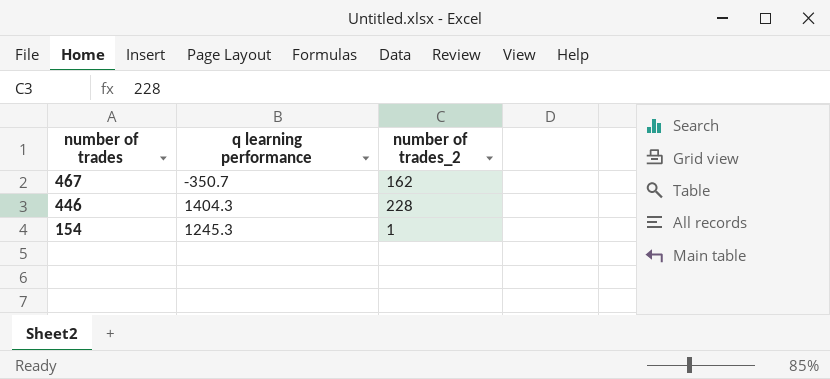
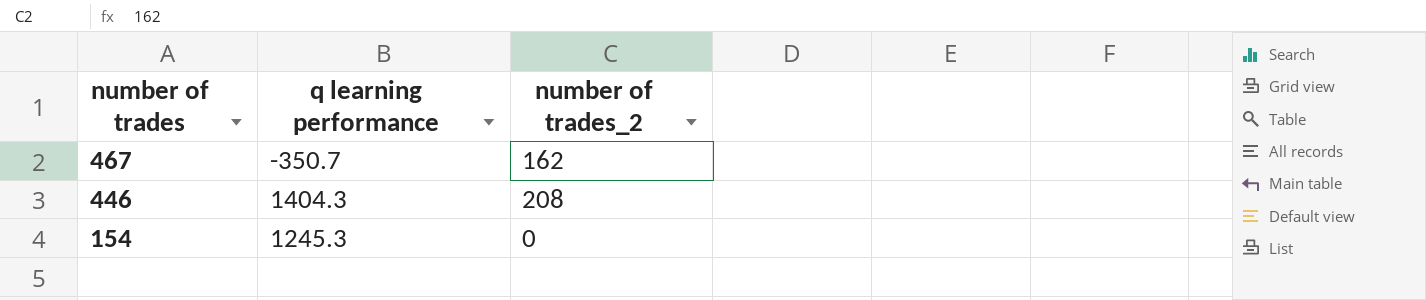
446 | number of trades_2: 228 -> 208
154 | number of trades_2: 1 -> 0

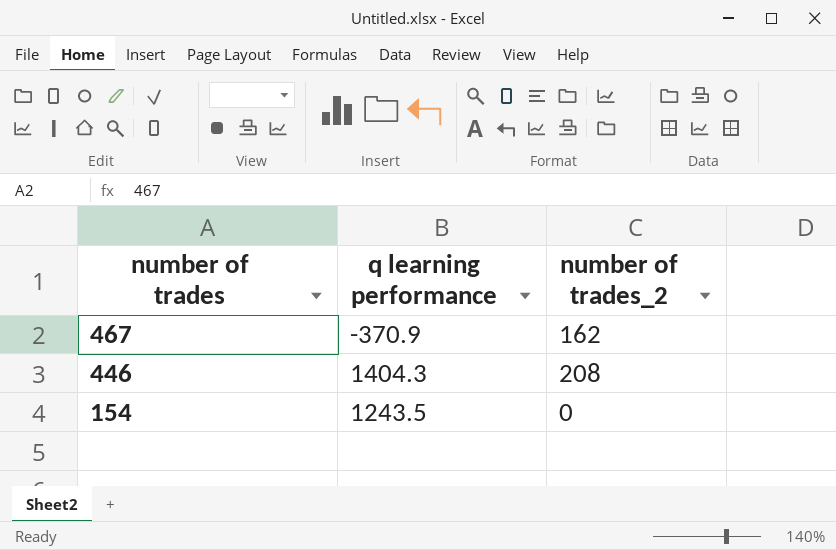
467 | q learning performance: -350.7 -> -370.9
154 | q learning performance: 1245.3 -> 1243.5

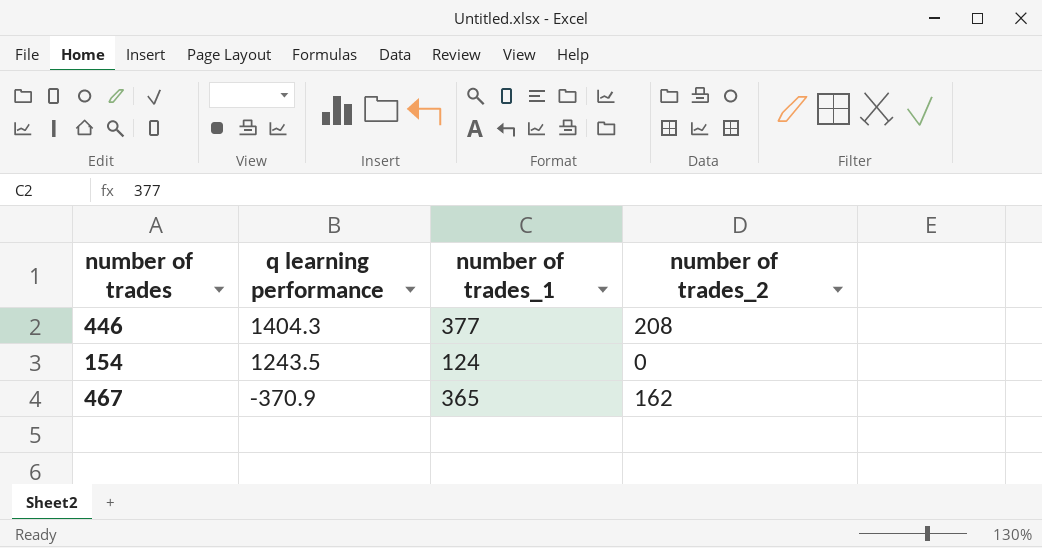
row order: number of trades descending -> q learning performance descending
column number of trades_1 | position: none -> 3

